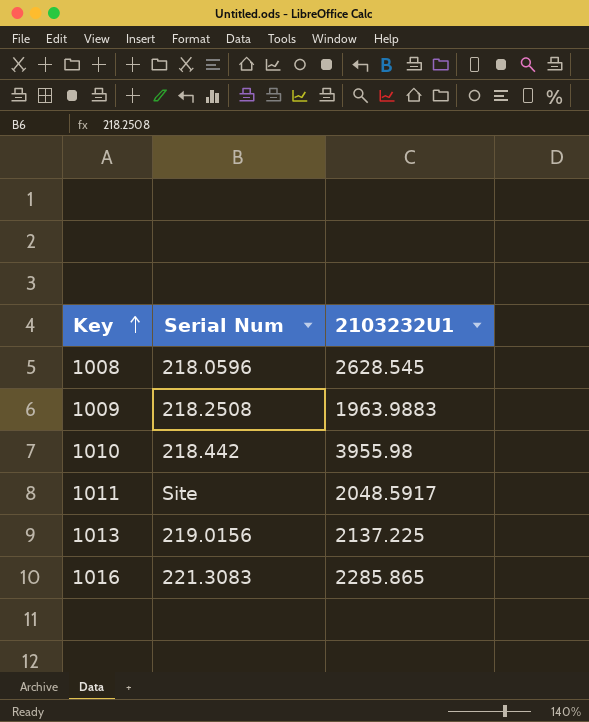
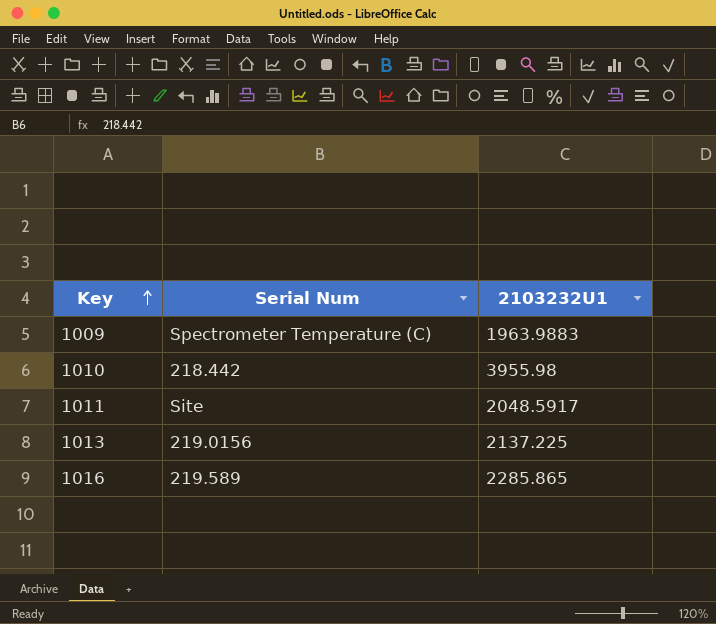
row 1008: 218.0596 | 2628.545 -> none
1009 | Serial Num: 218.2508 -> Spectrometer Temperature (C)
1016 | Serial Num: 221.3083 -> 219.589

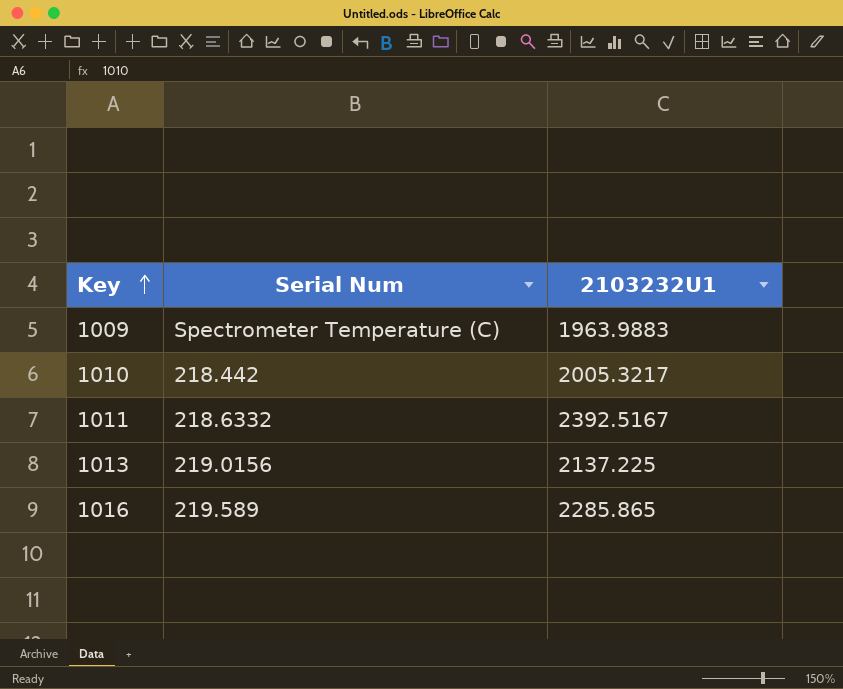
1010 | 2103232U1: 3955.98 -> 2005.3217
1011 | Serial Num: Site -> 218.6332
1011 | 2103232U1: 2048.5917 -> 2392.5167

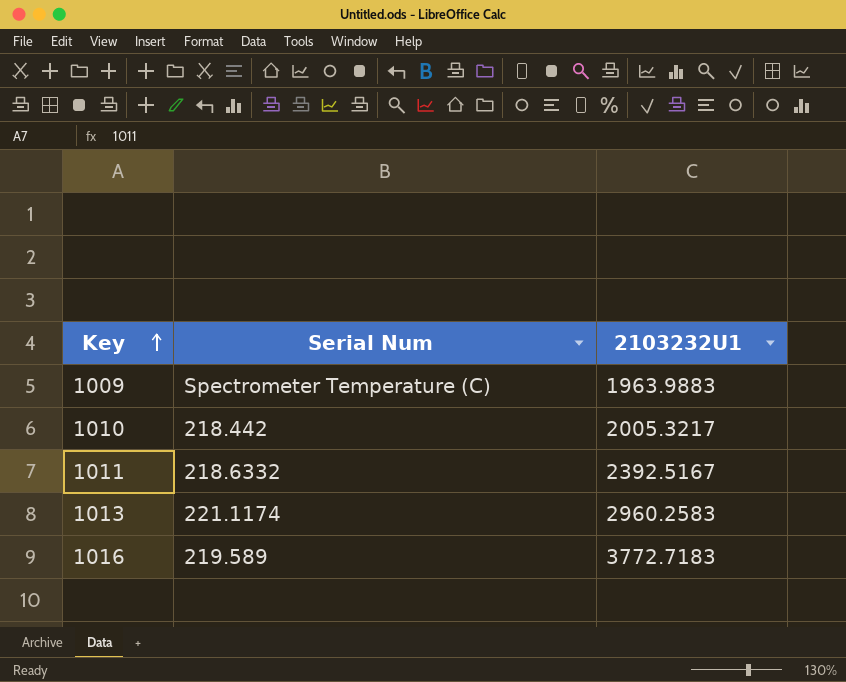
1013 | Serial Num: 219.0156 -> 221.1174
1013 | 2103232U1: 2137.225 -> 2960.2583
1016 | 2103232U1: 2285.865 -> 3772.7183

